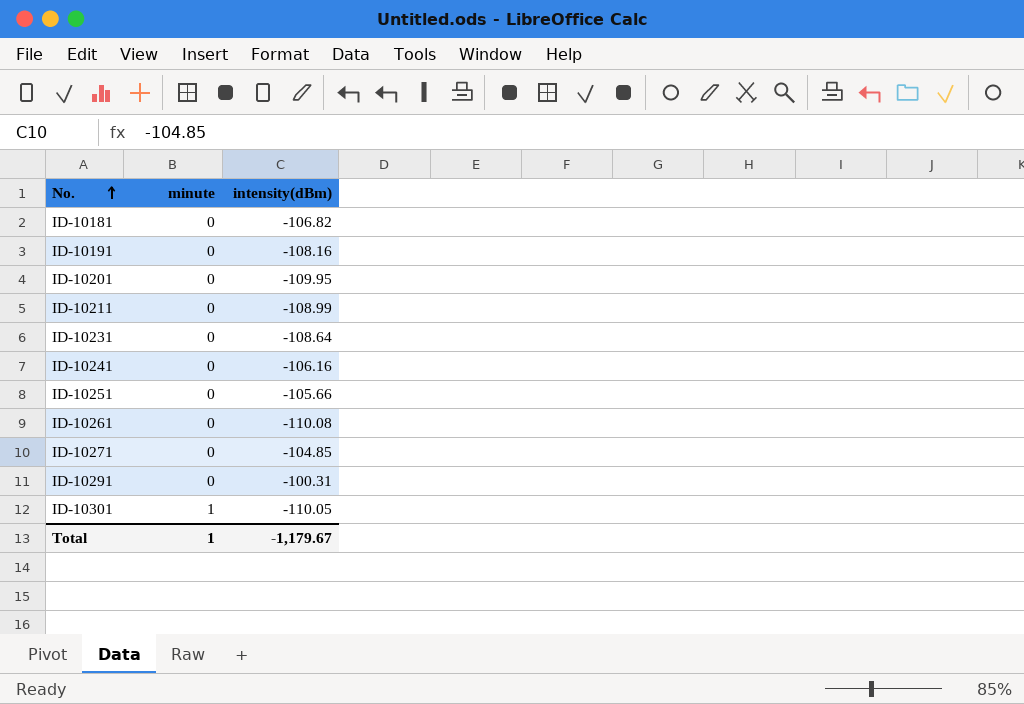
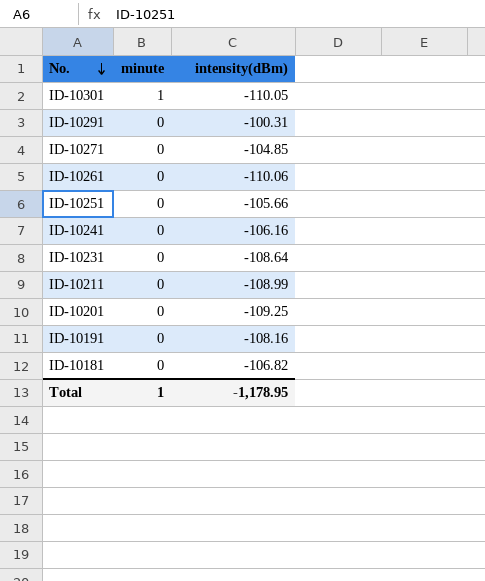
row order: No. ascending -> No. descending
ID-10261 | intensity(dBm): -110.08 -> -110.06
ID-10201 | intensity(dBm): -109.95 -> -109.25
Total | intensity(dBm): -1,179.67 -> -1,178.95

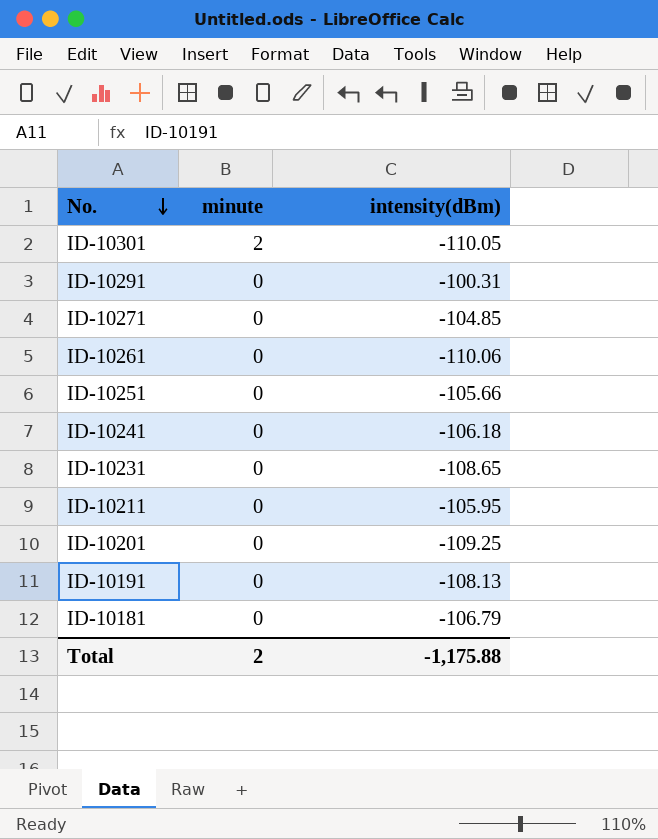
ID-10301 | minute: 1 -> 2
ID-10241 | intensity(dBm): -106.16 -> -106.18
ID-10231 | intensity(dBm): -108.64 -> -108.65
ID-10211 | intensity(dBm): -108.99 -> -105.95
ID-10191 | intensity(dBm): -108.16 -> -108.13
ID-10181 | intensity(dBm): -106.82 -> -106.79
Total | minute: 1 -> 2
Total | intensity(dBm): -1,178.95 -> -1,175.88

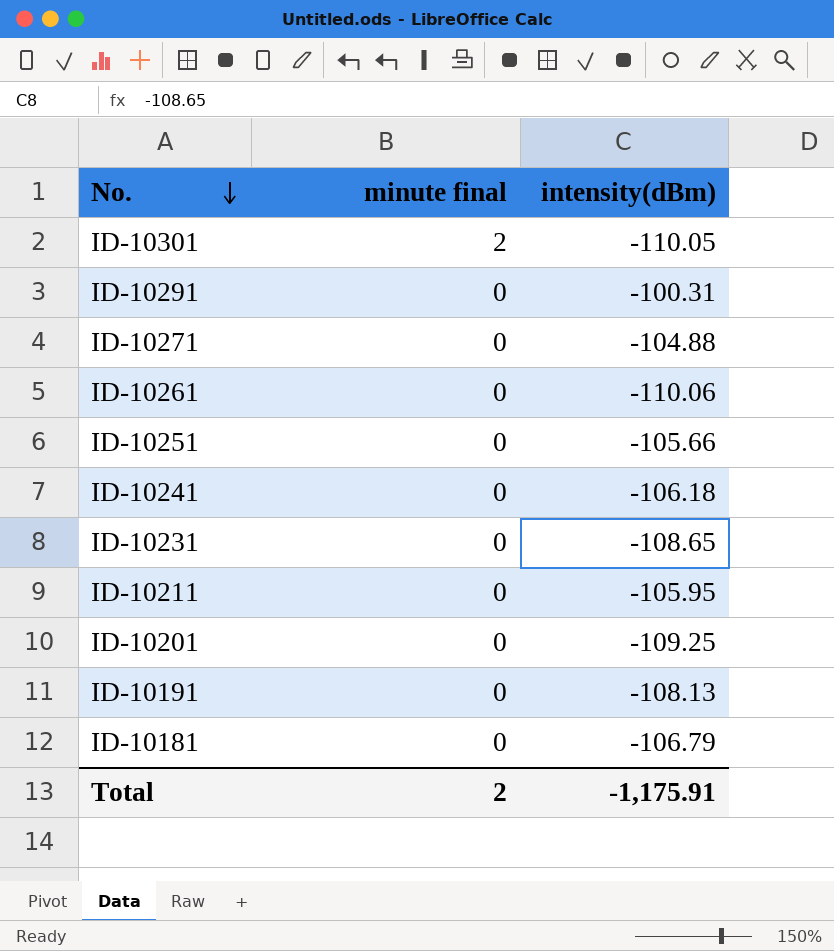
column name: minute -> minute final
ID-10271 | intensity(dBm): -104.85 -> -104.88
Total | intensity(dBm): -1,175.88 -> -1,175.91

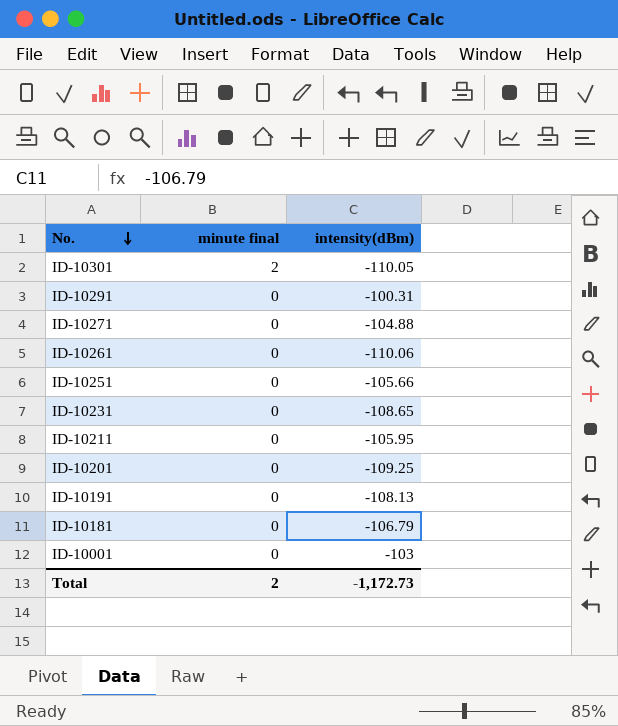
row ID-10241: 0 | -106.18 -> none
row ID-10001: none -> 0 | -103
Total | intensity(dBm): -1,175.91 -> -1,172.73

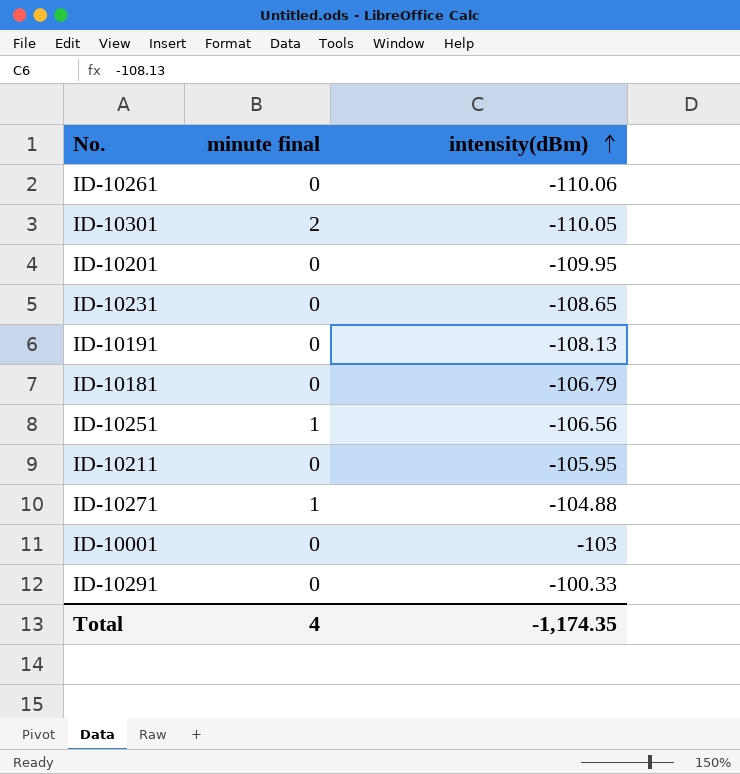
row order: No. descending -> intensity(dBm) ascending
ID-10201 | intensity(dBm): -109.25 -> -109.95
ID-10251 | minute final: 0 -> 1
ID-10251 | intensity(dBm): -105.66 -> -106.56
ID-10271 | minute final: 0 -> 1
ID-10291 | intensity(dBm): -100.31 -> -100.33
Total | minute final: 2 -> 4
Total | intensity(dBm): -1,172.73 -> -1,174.35

